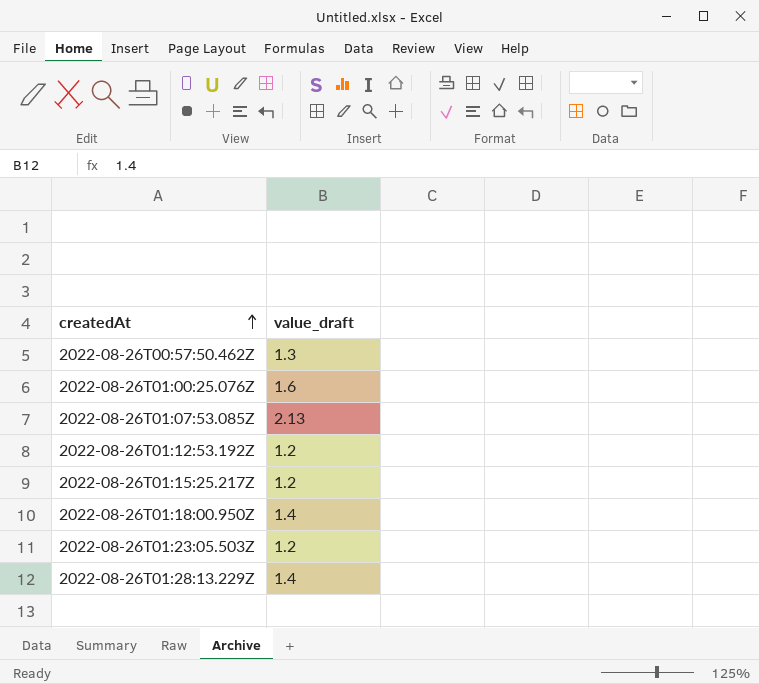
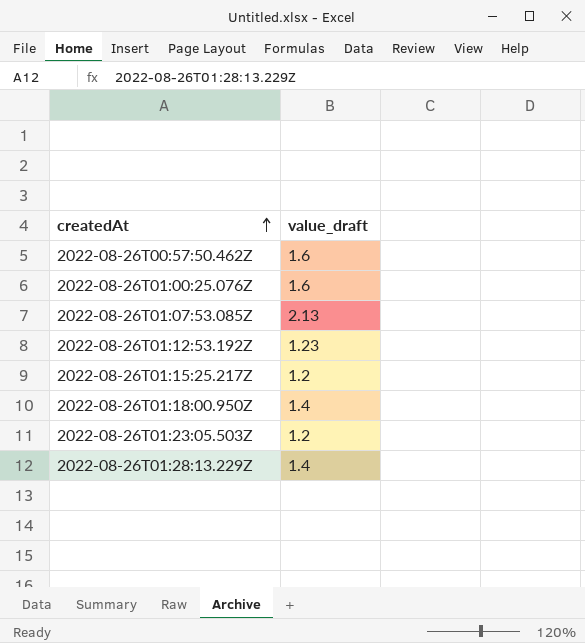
2022-08-26T00:57:50.462Z | value_draft: 1.3 -> 1.6
2022-08-26T01:12:53.192Z | value_draft: 1.2 -> 1.23

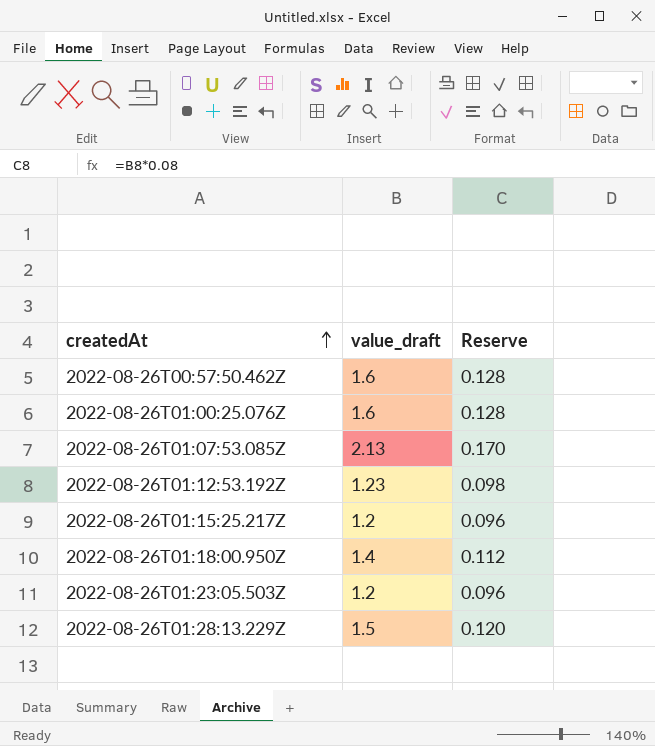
column Reserve | formula: none -> [value_draft] * 0.08
2022-08-26T01:28:13.229Z | value_draft: 1.4 -> 1.5

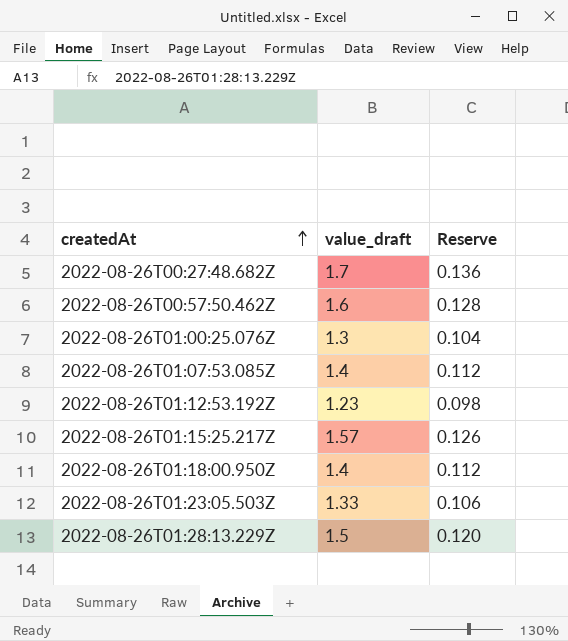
row 2022-08-26T00:27:48.682Z: none -> 1.7 | 0.136
2022-08-26T01:00:25.076Z | value_draft: 1.6 -> 1.3
2022-08-26T01:00:25.076Z | Reserve: 0.128 -> 0.104
2022-08-26T01:07:53.085Z | value_draft: 2.13 -> 1.4
2022-08-26T01:07:53.085Z | Reserve: 0.170 -> 0.112
2022-08-26T01:15:25.217Z | value_draft: 1.2 -> 1.57
2022-08-26T01:15:25.217Z | Reserve: 0.096 -> 0.126
2022-08-26T01:23:05.503Z | value_draft: 1.2 -> 1.33
2022-08-26T01:23:05.503Z | Reserve: 0.096 -> 0.106

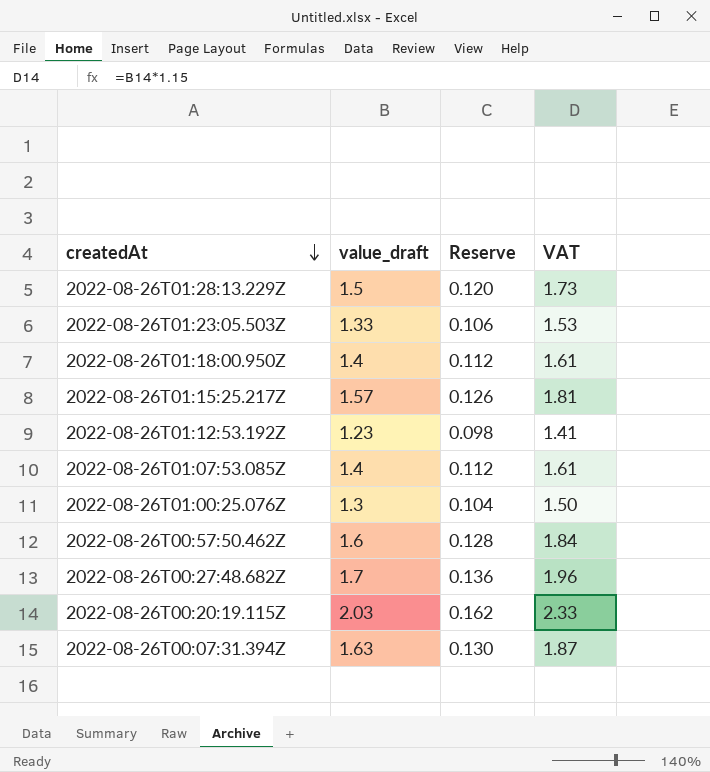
row order: createdAt ascending -> createdAt descending
column VAT | formula: none -> [value_draft] * 1.15
row 2022-08-26T00:20:19.115Z: none -> 2.03 | 0.162 | 2.33
row 2022-08-26T00:07:31.394Z: none -> 1.63 | 0.130 | 1.87

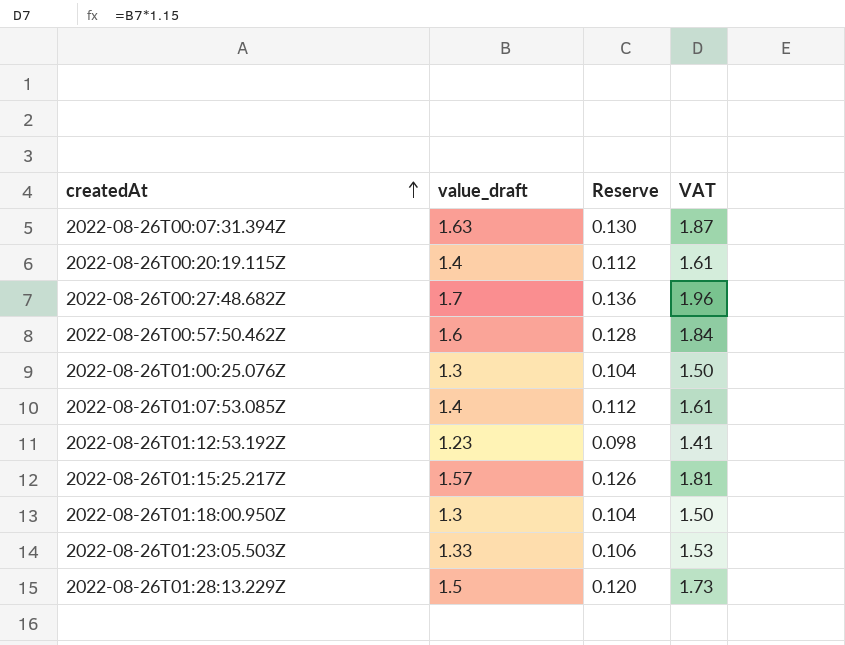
row order: createdAt descending -> createdAt ascending
2022-08-26T00:20:19.115Z | value_draft: 2.03 -> 1.4
2022-08-26T00:20:19.115Z | Reserve: 0.162 -> 0.112
2022-08-26T00:20:19.115Z | VAT: 2.33 -> 1.61
2022-08-26T01:18:00.950Z | value_draft: 1.4 -> 1.3
2022-08-26T01:18:00.950Z | Reserve: 0.112 -> 0.104
2022-08-26T01:18:00.950Z | VAT: 1.61 -> 1.50

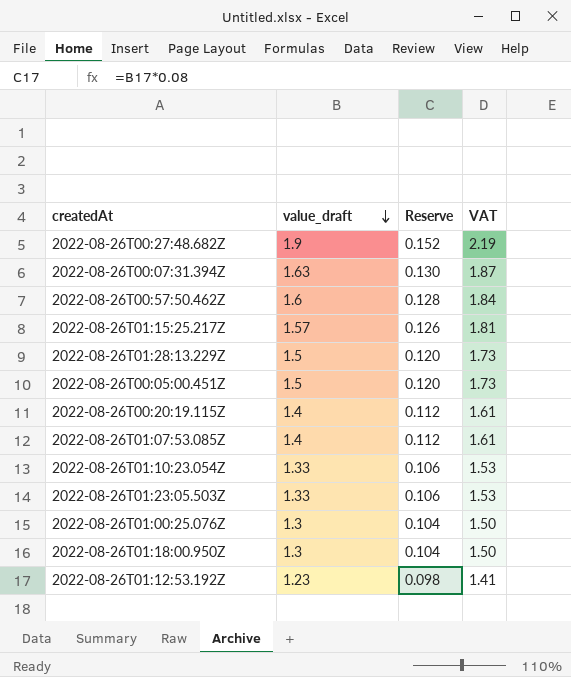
row order: createdAt ascending -> value_draft descending
2022-08-26T00:27:48.682Z | value_draft: 1.7 -> 1.9
2022-08-26T00:27:48.682Z | Reserve: 0.136 -> 0.152
2022-08-26T00:27:48.682Z | VAT: 1.96 -> 2.19
row 2022-08-26T00:05:00.451Z: none -> 1.5 | 0.120 | 1.73
row 2022-08-26T01:10:23.054Z: none -> 1.33 | 0.106 | 1.53

